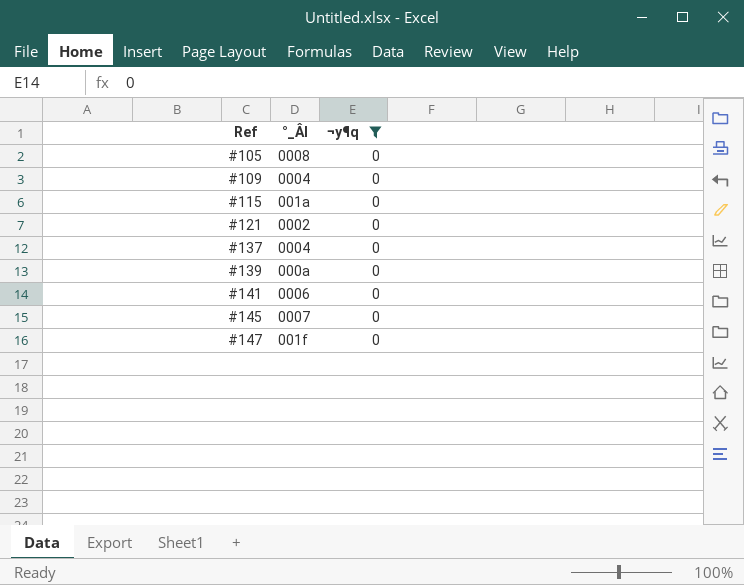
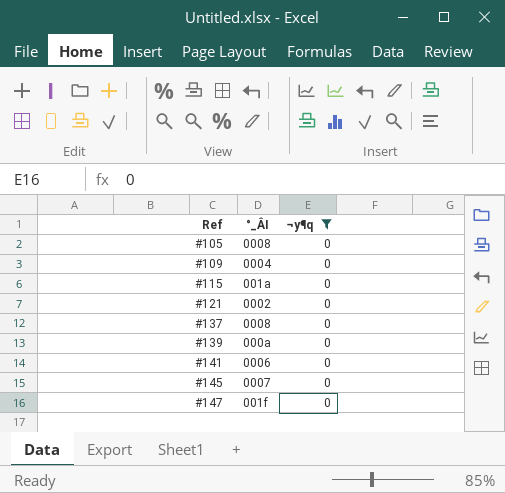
#137 | °_ÂI: 0004 -> 0008

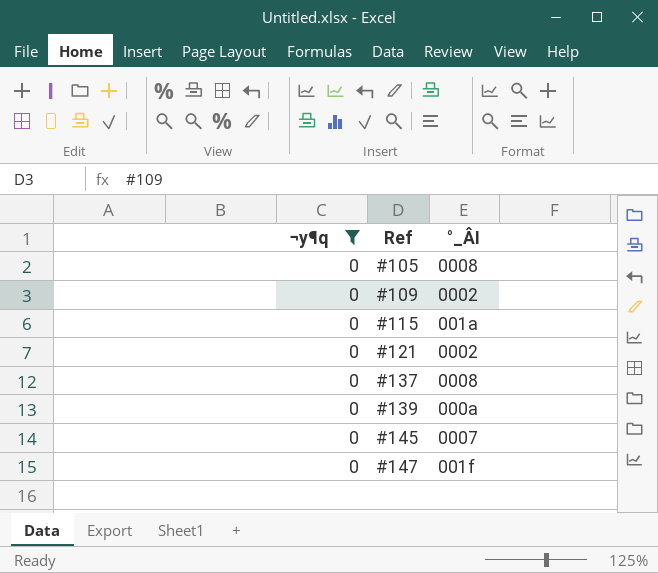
column ¬y¶q | position: 3 -> 1
row #141: 0006 | 0 -> none
#109 | °_ÂI: 0004 -> 0002

